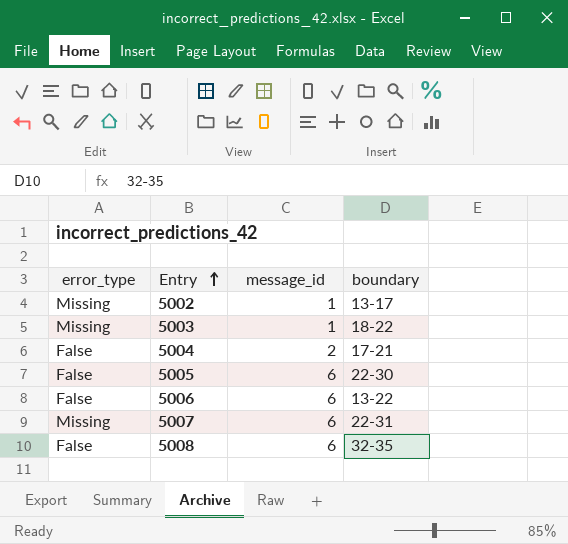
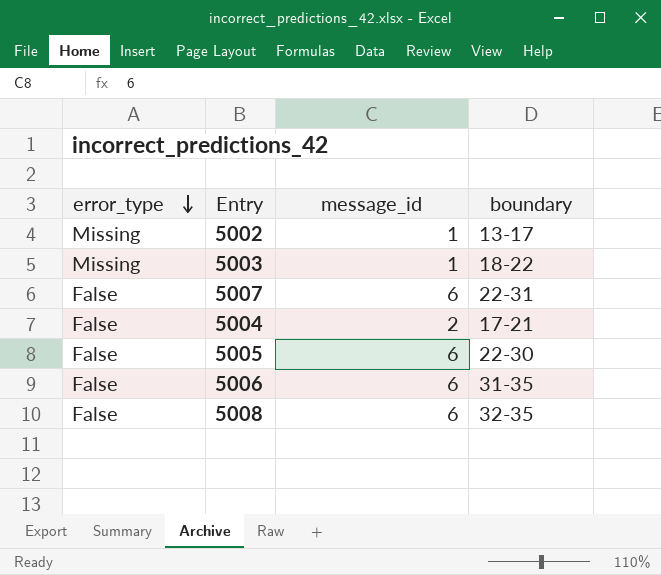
row order: Entry ascending -> error_type descending
5007 | error_type: Missing -> False
5006 | boundary: 13-22 -> 31-35

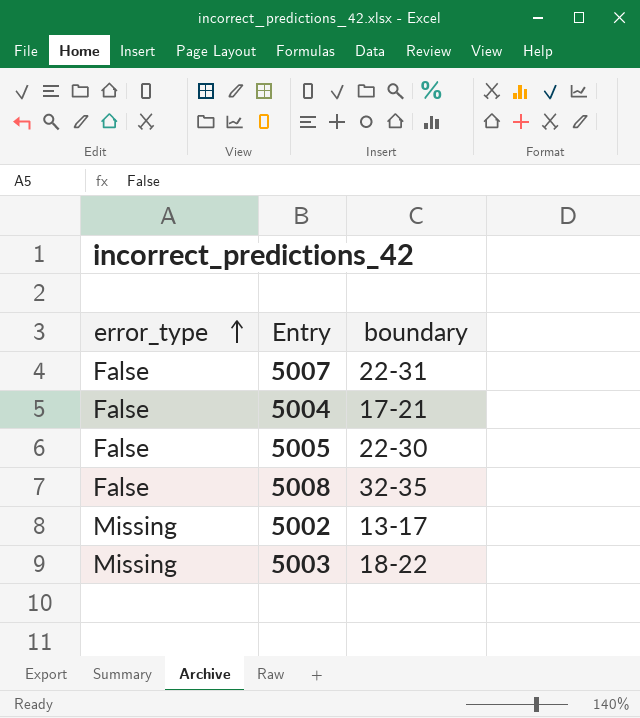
row order: error_type descending -> error_type ascending
column message_id | position: 3 -> none
row 5006: False | 6 | 31-35 -> none

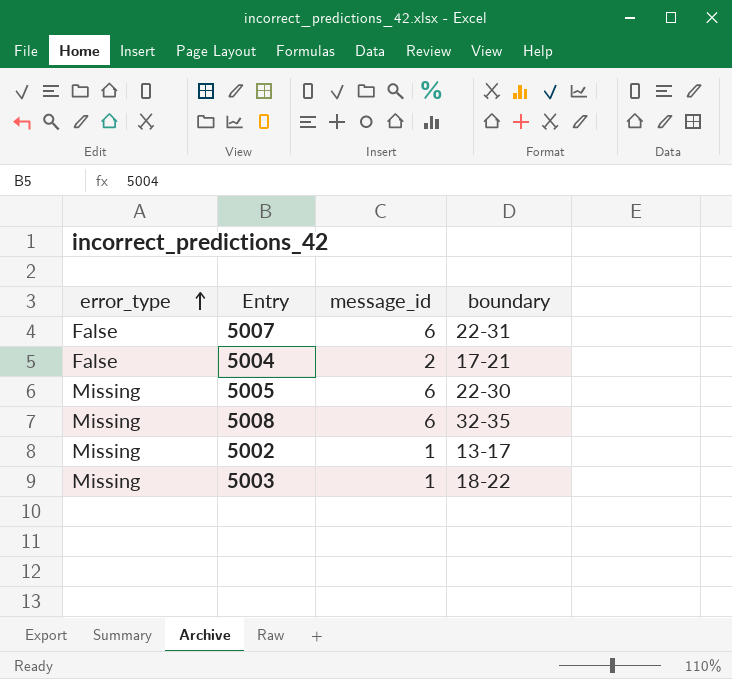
column message_id | position: none -> 3
5005 | error_type: False -> Missing
5008 | error_type: False -> Missing

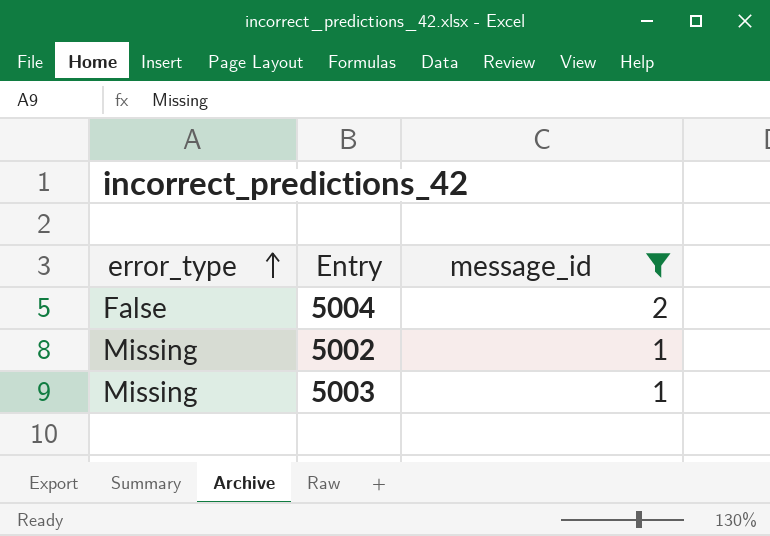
filter: none -> message_id != 6
column boundary | position: 4 -> none

